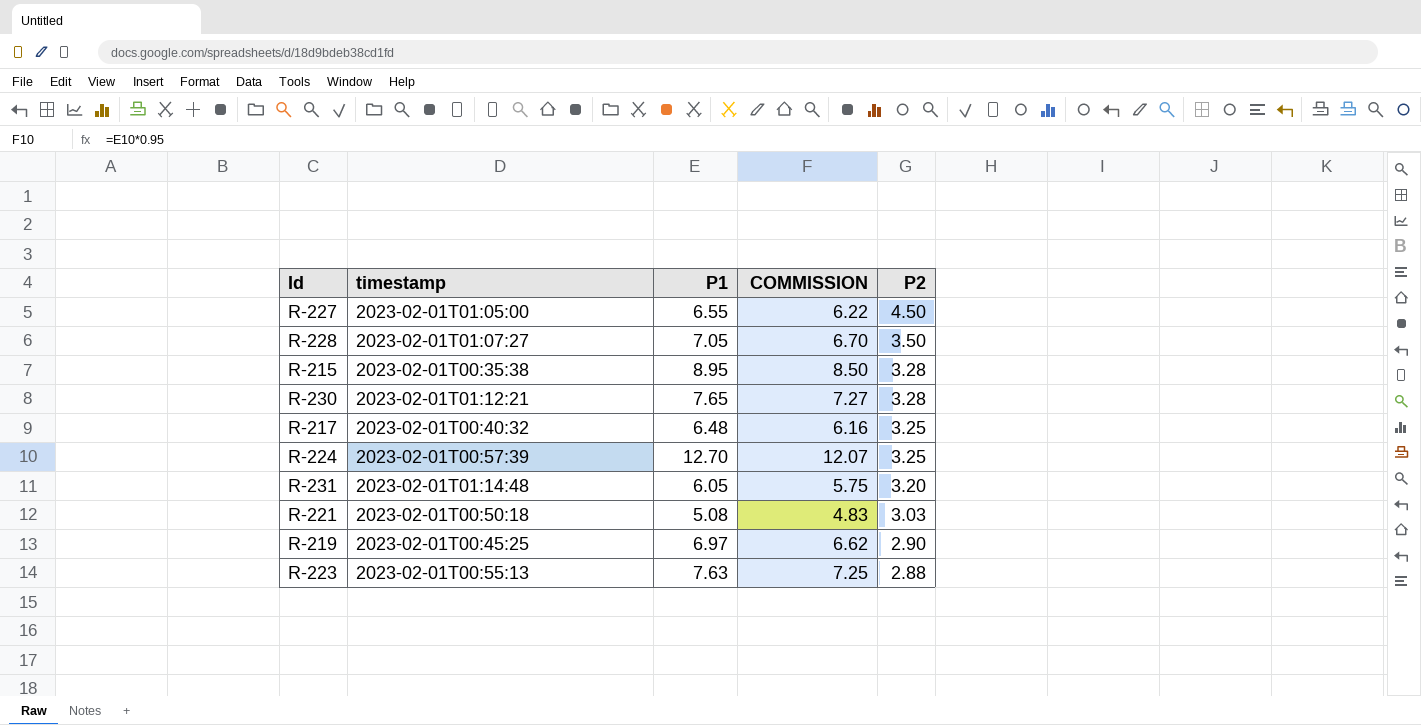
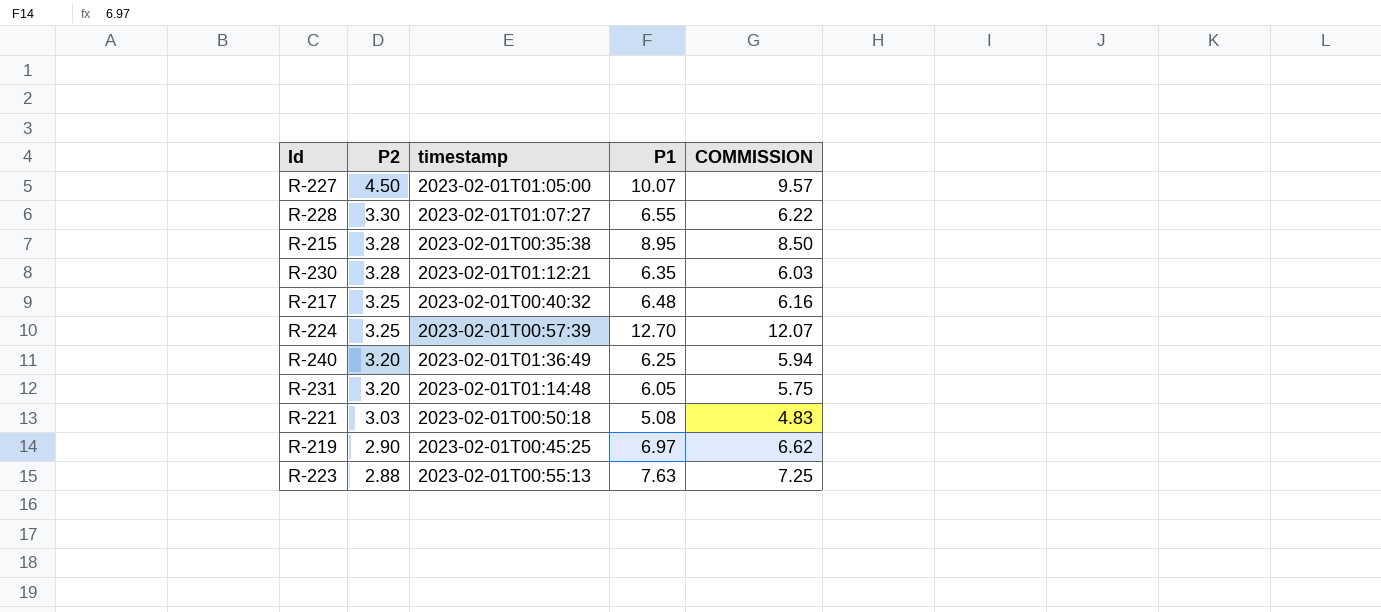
column P2 | position: 5 -> 2
R-227 | P1: 6.55 -> 10.07
R-227 | COMMISSION: 6.22 -> 9.57
R-228 | P2: 3.50 -> 3.30
R-228 | P1: 7.05 -> 6.55
R-228 | COMMISSION: 6.70 -> 6.22
R-230 | P1: 7.65 -> 6.35
R-230 | COMMISSION: 7.27 -> 6.03
row R-240: none -> 3.20 | 2023-02-01T01:36:49 | 6.25 | 5.94

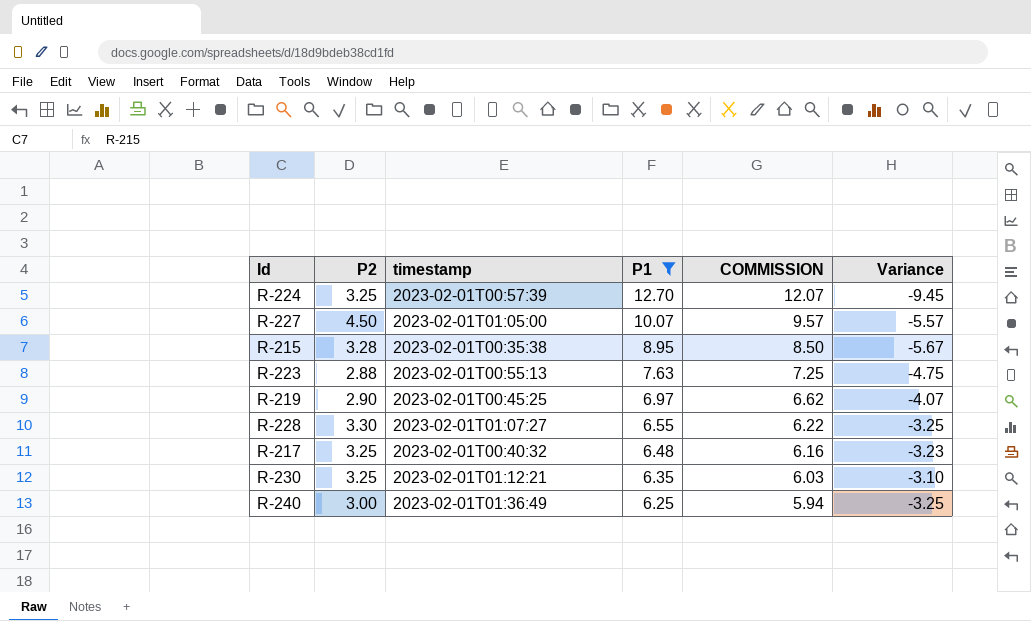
filter: none -> P1 >= 6.25
row order: P2 descending -> P1 descending
column Variance | formula: none -> [P2] - [P1]
R-230 | P2: 3.28 -> 3.25
R-240 | P2: 3.20 -> 3.00

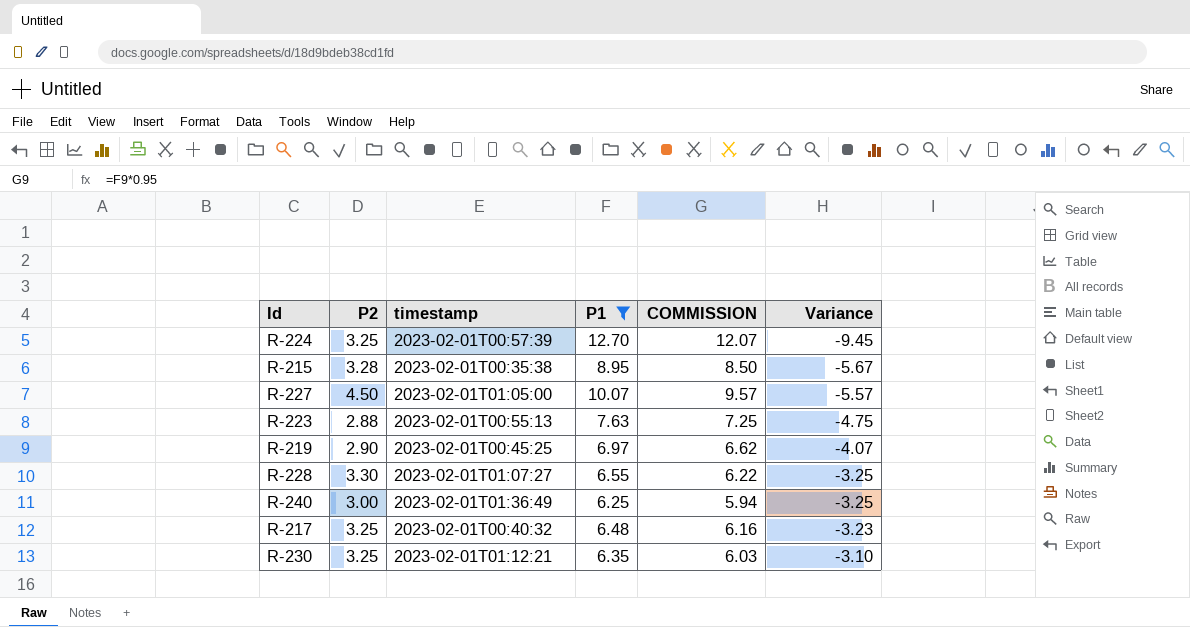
row order: P1 descending -> Variance ascending

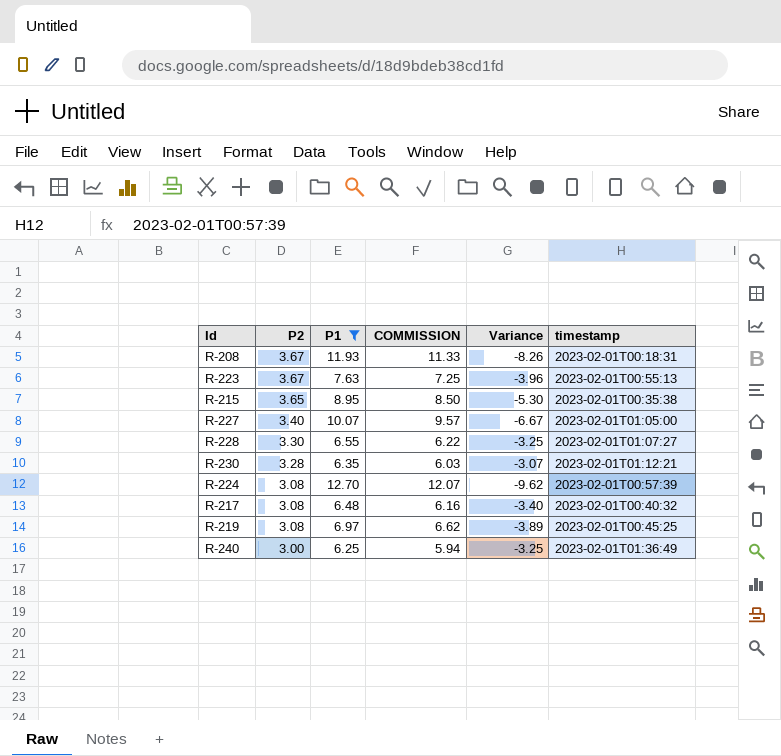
row order: Variance ascending -> P2 descending
column timestamp | position: 3 -> 6
row R-208: none -> 3.67 | 11.93 | 11.33 | -8.26 | 2023-02-01T00:18:31
R-223 | P2: 2.88 -> 3.67
R-223 | Variance: -4.75 -> -3.96
R-215 | P2: 3.28 -> 3.65
R-215 | Variance: -5.67 -> -5.30
R-227 | P2: 4.50 -> 3.40
R-227 | Variance: -5.57 -> -6.67
R-230 | P2: 3.25 -> 3.28
R-230 | Variance: -3.10 -> -3.07
R-224 | P2: 3.25 -> 3.08
R-224 | Variance: -9.45 -> -9.62
R-217 | P2: 3.25 -> 3.08
R-217 | Variance: -3.23 -> -3.40
R-219 | P2: 2.90 -> 3.08
R-219 | Variance: -4.07 -> -3.89

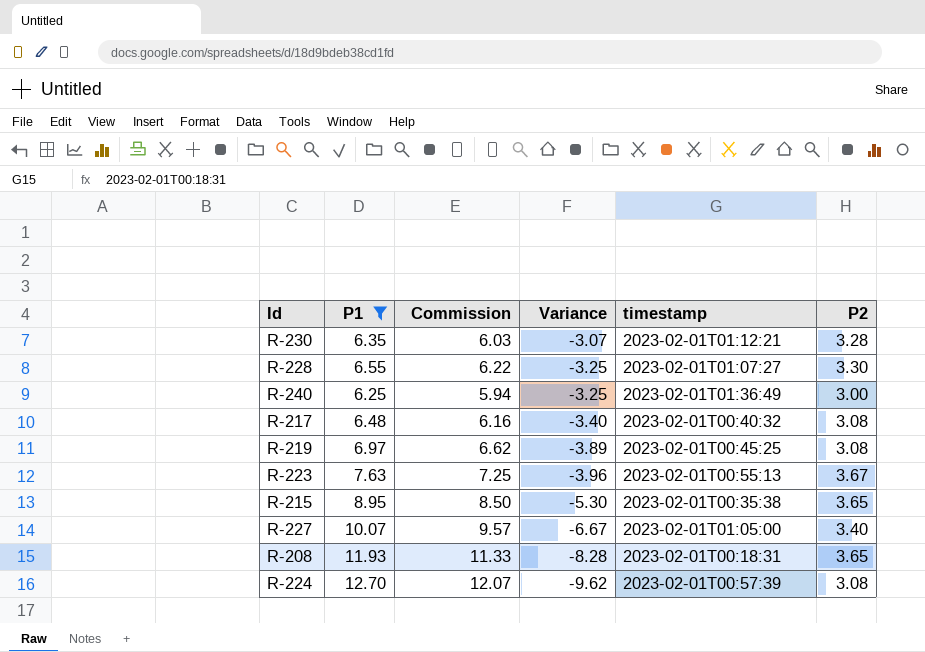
row order: P2 descending -> Variance descending
column name: COMMISSION -> Commission
column P2 | position: 2 -> 6
R-208 | Variance: -8.26 -> -8.28
R-208 | P2: 3.67 -> 3.65

